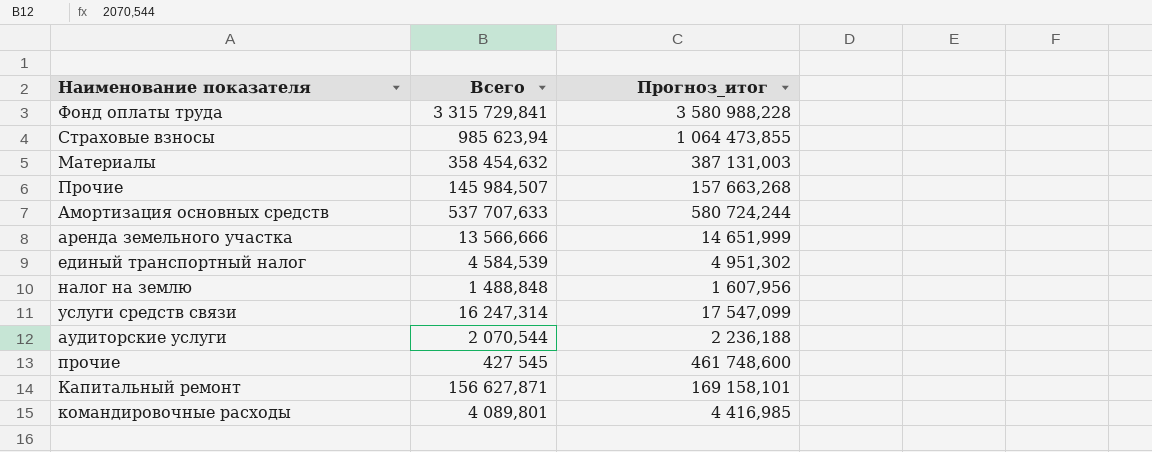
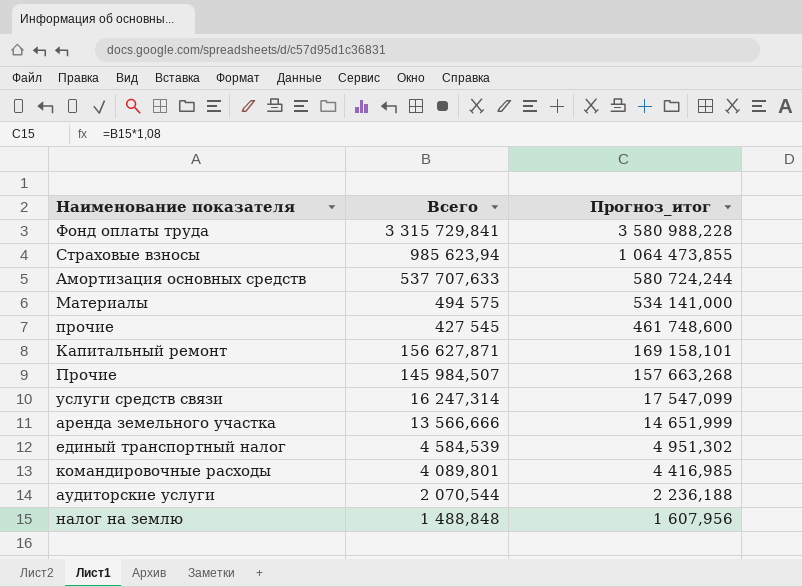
row order: none -> Всего descending
Материалы | Всего: 358 454,632 -> 494 575
Материалы | Прогноз_итог: 387 131,003 -> 534 141,000

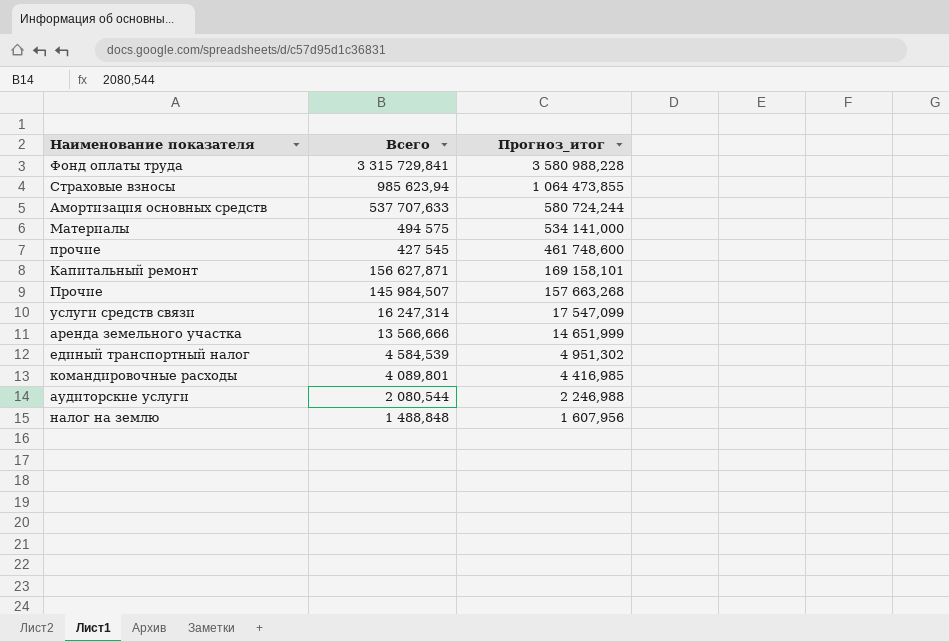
аудиторские услуги | Всего: 2 070,544 -> 2 080,544
аудиторские услуги | Прогноз_итог: 2 236,188 -> 2 246,988

